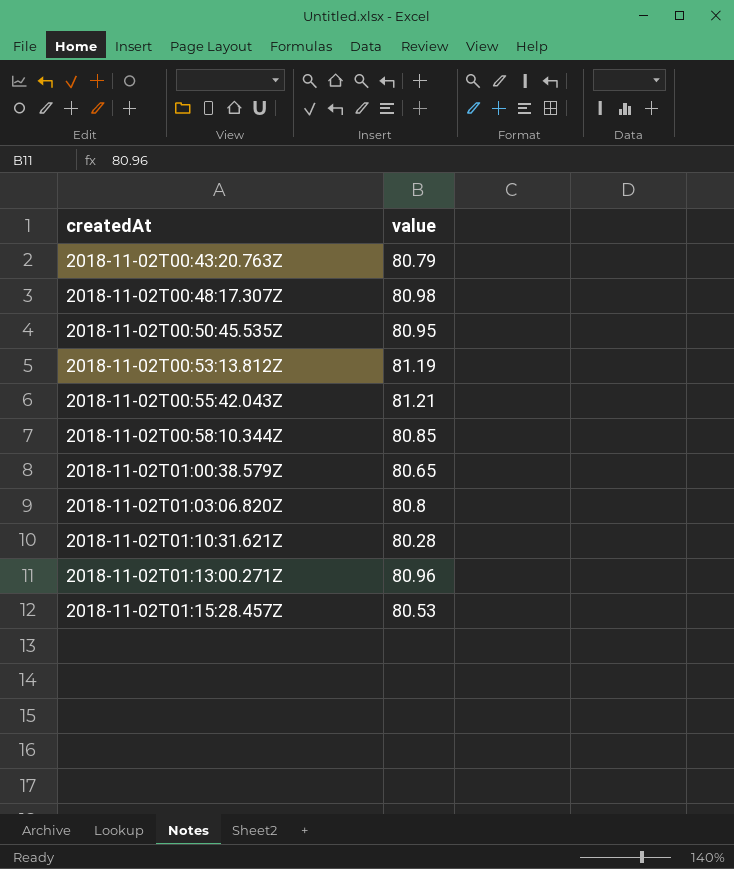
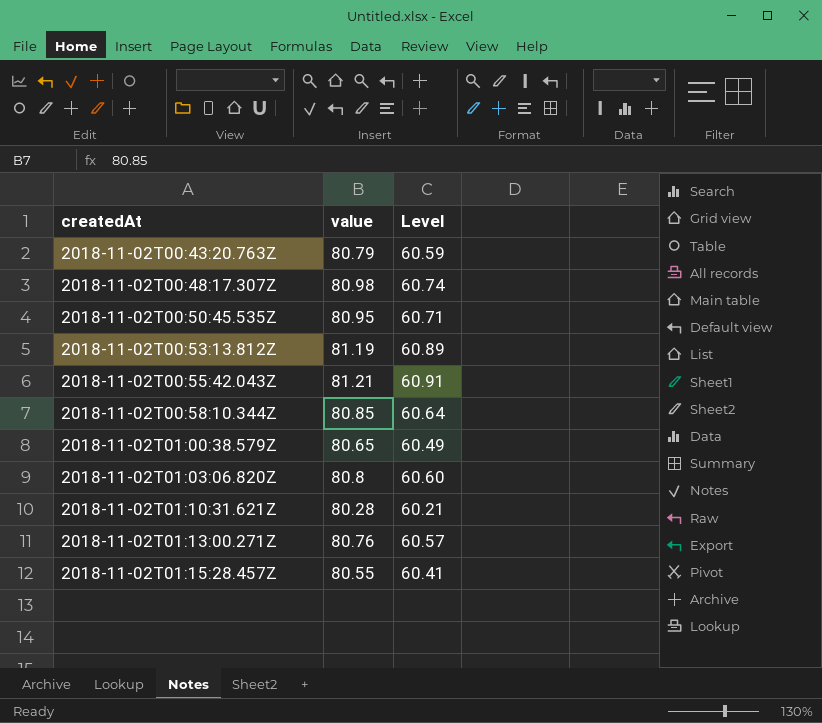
column Level | formula: none -> [value] * 0.75
2018-11-02T01:13:00.271Z | value: 80.96 -> 80.76
2018-11-02T01:15:28.457Z | value: 80.53 -> 80.55

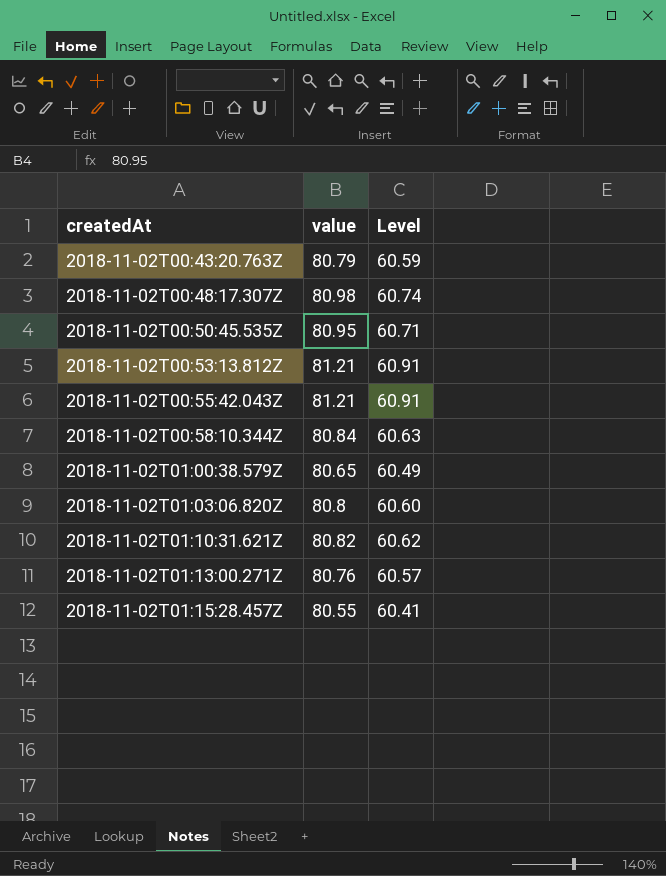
2018-11-02T00:53:13.812Z | value: 81.19 -> 81.21
2018-11-02T00:53:13.812Z | Level: 60.89 -> 60.91
2018-11-02T00:58:10.344Z | value: 80.85 -> 80.84
2018-11-02T00:58:10.344Z | Level: 60.64 -> 60.63
2018-11-02T01:10:31.621Z | value: 80.28 -> 80.82
2018-11-02T01:10:31.621Z | Level: 60.21 -> 60.62

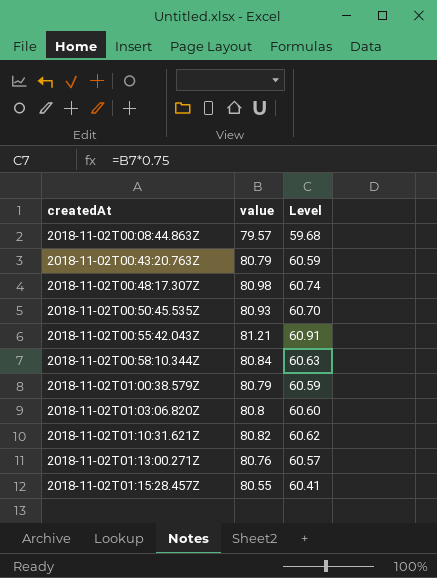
row 2018-11-02T00:53:13.812Z: 81.21 | 60.91 -> none
row 2018-11-02T00:08:44.863Z: none -> 79.57 | 59.68
2018-11-02T00:50:45.535Z | value: 80.95 -> 80.93
2018-11-02T00:50:45.535Z | Level: 60.71 -> 60.70
2018-11-02T01:00:38.579Z | value: 80.65 -> 80.79
2018-11-02T01:00:38.579Z | Level: 60.49 -> 60.59

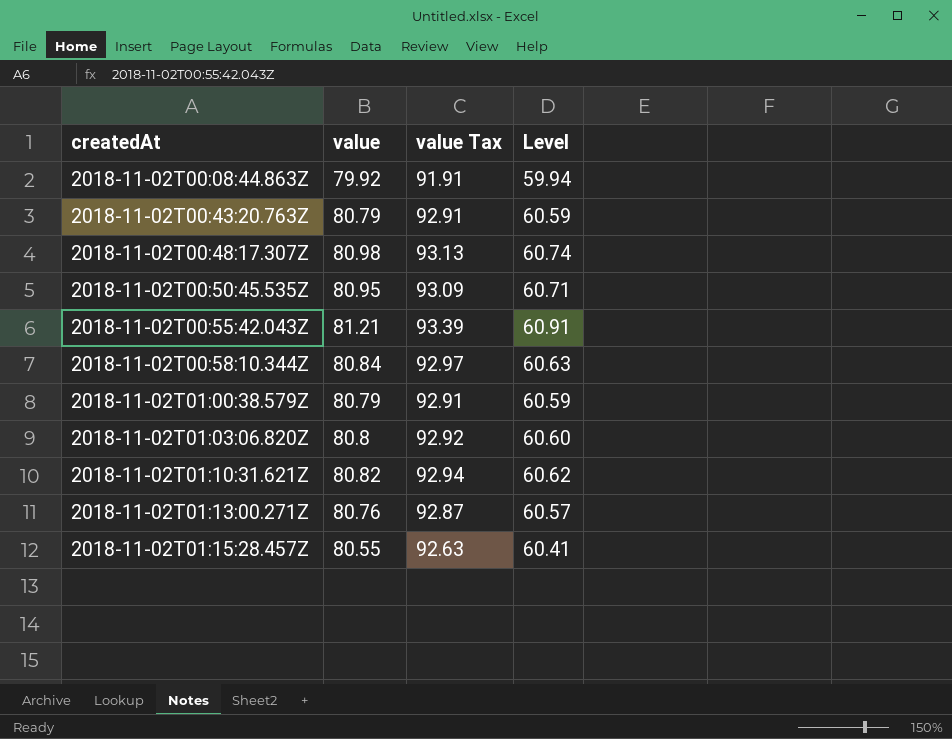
column value Tax | formula: none -> [value] * 1.15
2018-11-02T00:08:44.863Z | value: 79.57 -> 79.92
2018-11-02T00:08:44.863Z | Level: 59.68 -> 59.94
2018-11-02T00:50:45.535Z | value: 80.93 -> 80.95
2018-11-02T00:50:45.535Z | Level: 60.70 -> 60.71

